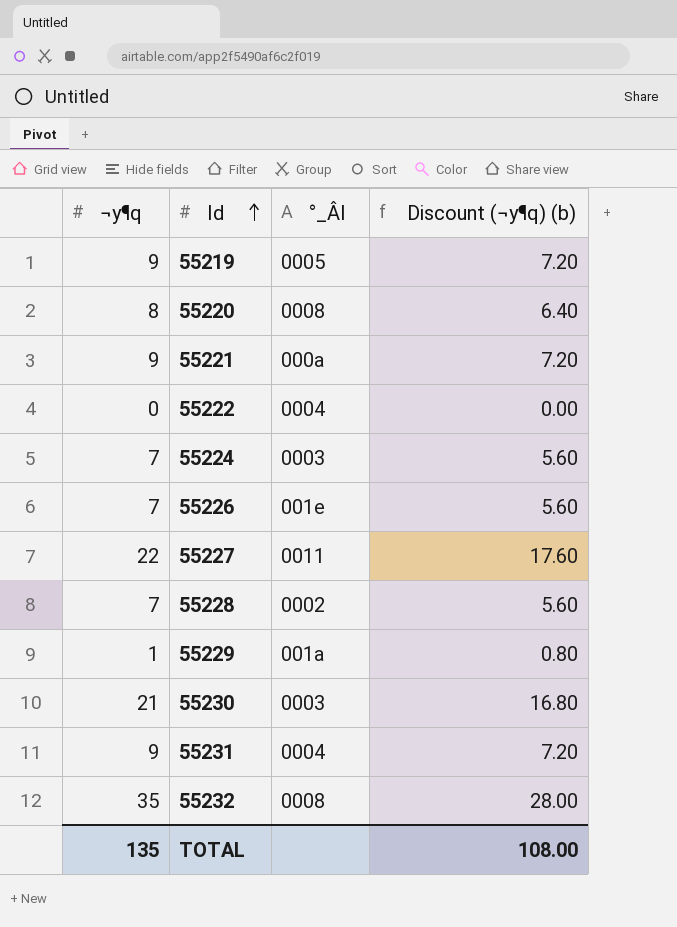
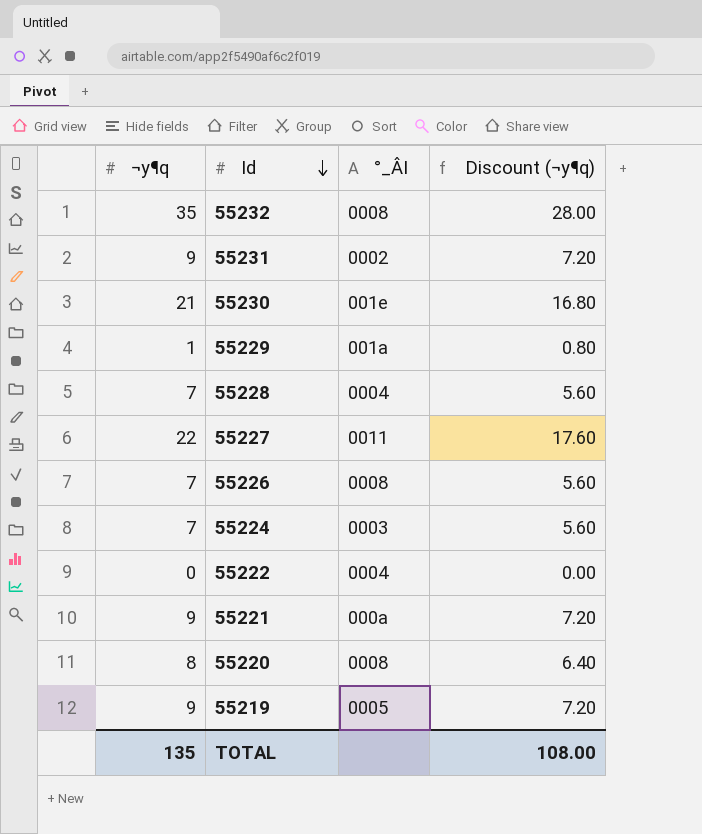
row order: Id ascending -> Id descending
column name: Discount (¬y¶q) (b) -> Discount (¬y¶q)
55231 | °_ÂI: 0004 -> 0002
55230 | °_ÂI: 0003 -> 001e
55228 | °_ÂI: 0002 -> 0004
55226 | °_ÂI: 001e -> 0008

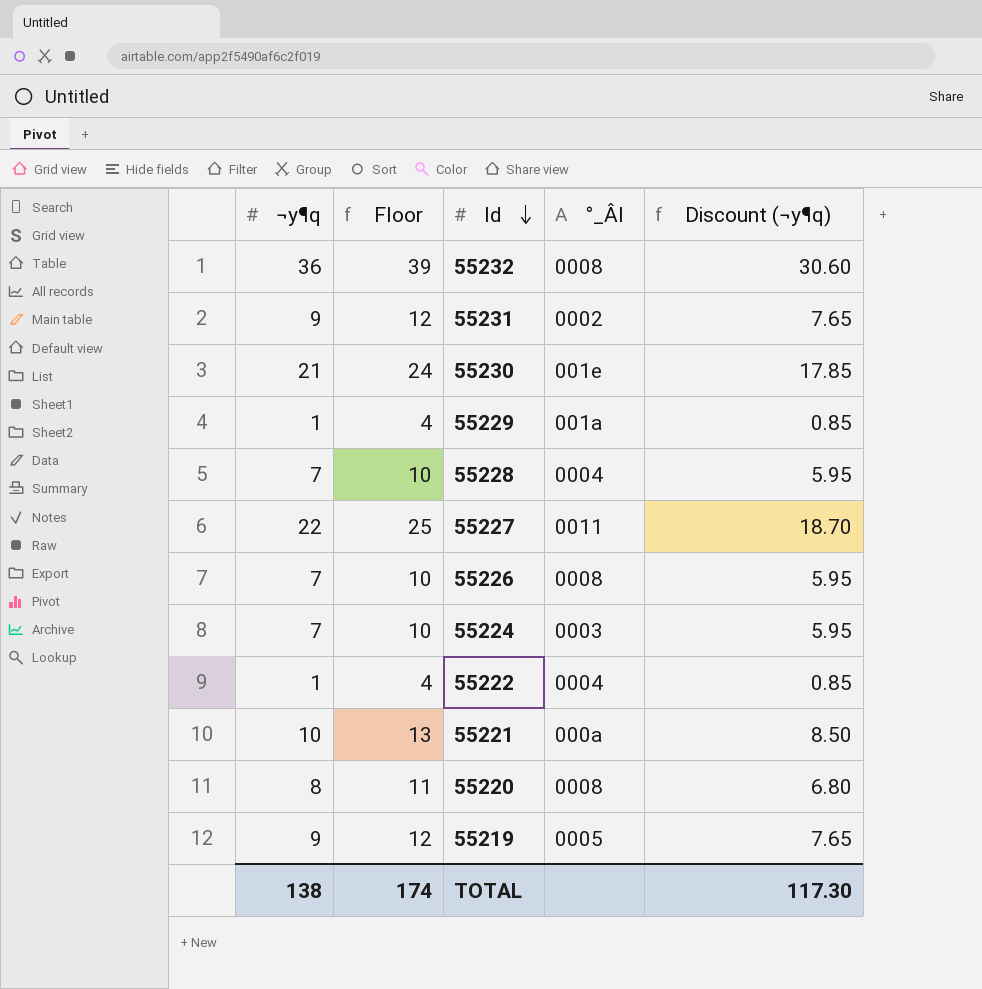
column Floor | formula: none -> [¬y¶q] + 3
column Discount (¬y¶q) | formula: [¬y¶q] * 0.8 -> [¬y¶q] * 0.85
55232 | ¬y¶q: 35 -> 36
55222 | ¬y¶q: 0 -> 1
55221 | ¬y¶q: 9 -> 10
TOTAL | ¬y¶q: 135 -> 138
TOTAL | Discount (¬y¶q): 108.00 -> 117.30

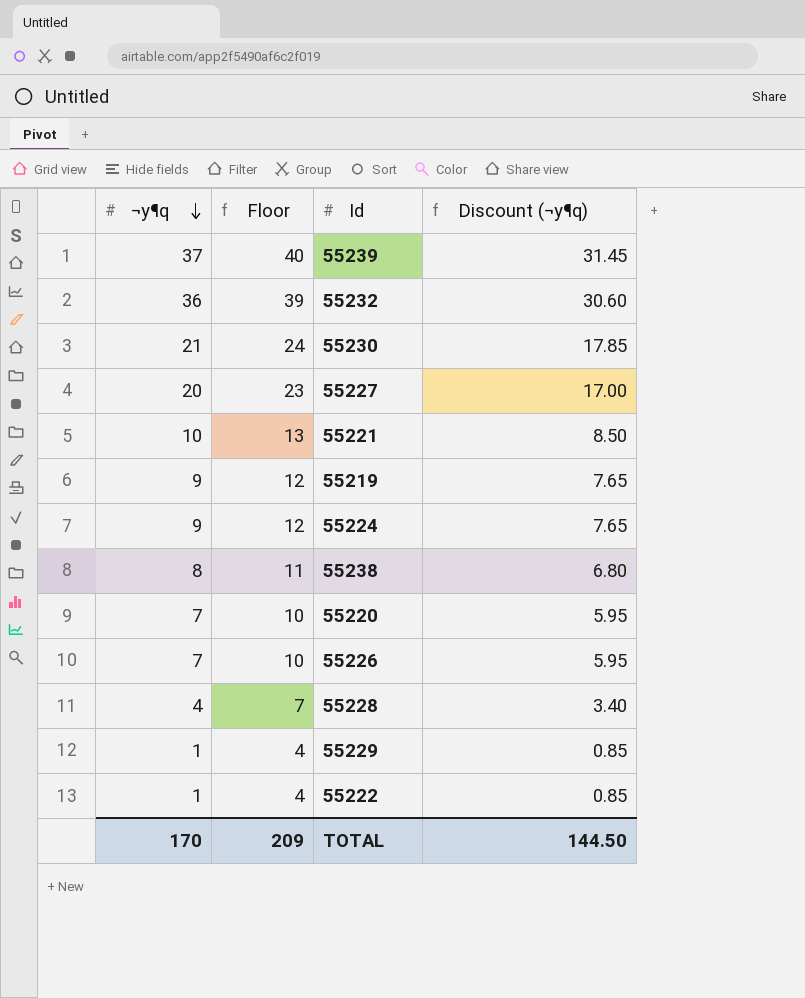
row order: Id descending -> ¬y¶q descending
column °_ÂI | position: 4 -> none
row 55231: 9 | 12 | 0002 | 7.65 -> none
row 55239: none -> 37 | 40 | 31.45
55227 | ¬y¶q: 22 -> 20
55227 | Floor: 25 -> 23
55227 | Discount (¬y¶q): 18.70 -> 17.00
55224 | ¬y¶q: 7 -> 9
55224 | Floor: 10 -> 12
55224 | Discount (¬y¶q): 5.95 -> 7.65
row 55238: none -> 8 | 11 | 6.80
55220 | ¬y¶q: 8 -> 7
55220 | Floor: 11 -> 10
55220 | Discount (¬y¶q): 6.80 -> 5.95
55228 | ¬y¶q: 7 -> 4
55228 | Floor: 10 -> 7
55228 | Discount (¬y¶q): 5.95 -> 3.40
TOTAL | ¬y¶q: 138 -> 170
TOTAL | Floor: 174 -> 209
TOTAL | Discount (¬y¶q): 117.30 -> 144.50

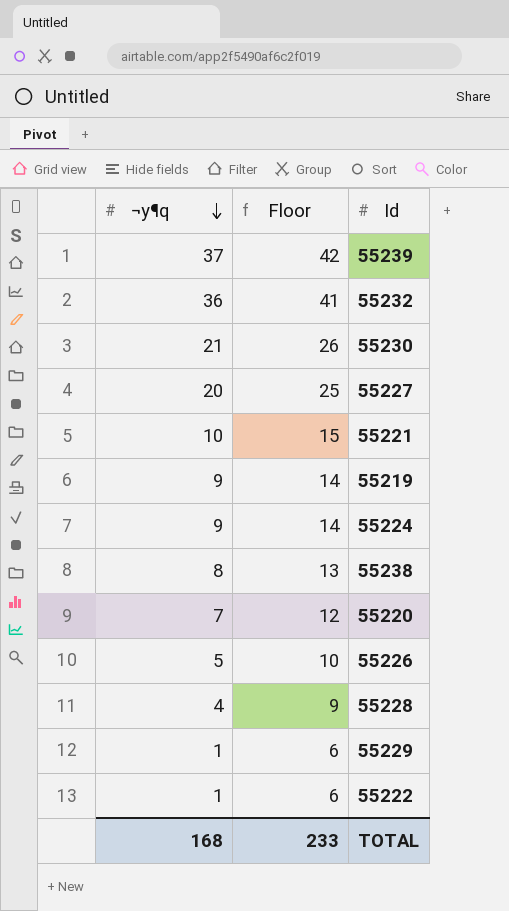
column Discount (¬y¶q) | formula: [¬y¶q] * 0.85 -> none
column Floor | formula: [¬y¶q] + 3 -> [¬y¶q] + 5
55226 | ¬y¶q: 7 -> 5
TOTAL | ¬y¶q: 170 -> 168
TOTAL | Floor: 209 -> 233

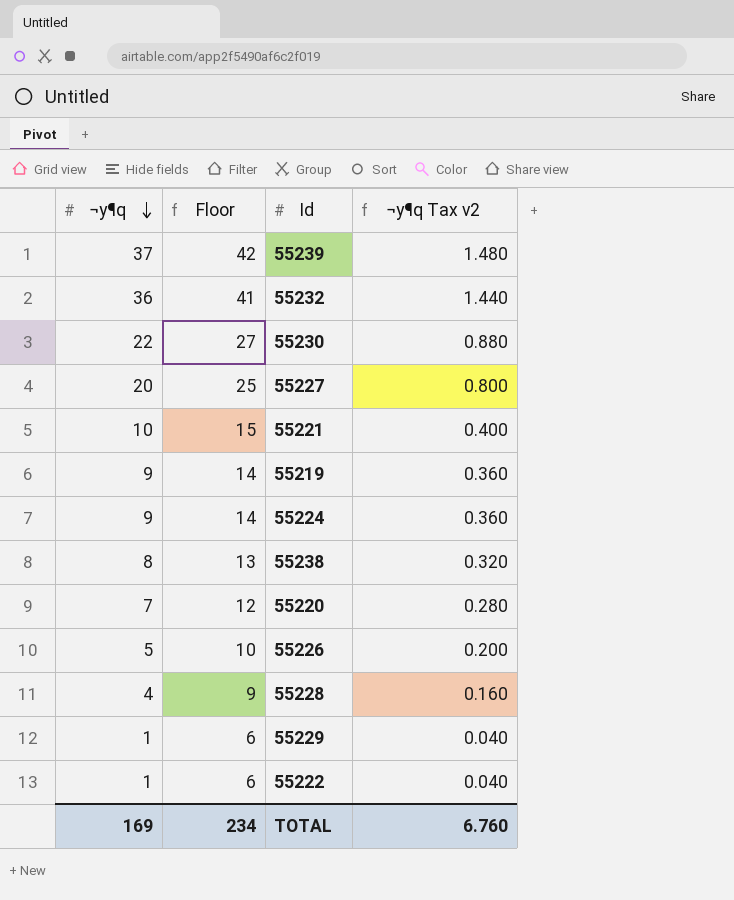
column ¬y¶q Tax v2 | formula: none -> [¬y¶q] * 0.04
55230 | ¬y¶q: 21 -> 22
55230 | Floor: 26 -> 27
TOTAL | ¬y¶q: 168 -> 169
TOTAL | Floor: 233 -> 234

